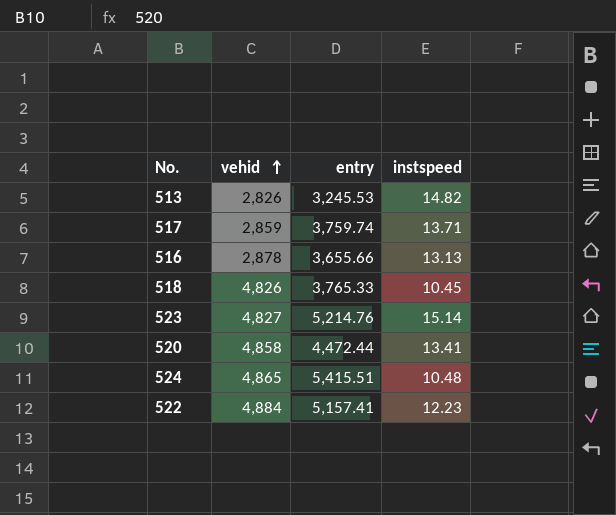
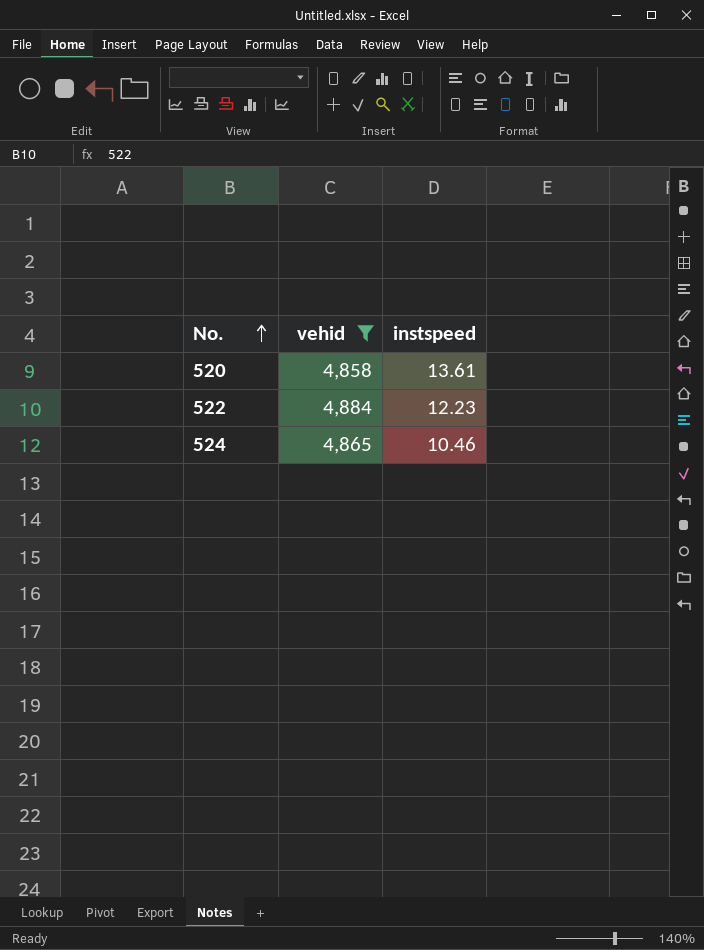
filter: none -> vehid >= 4,858
row order: vehid ascending -> No. ascending
column entry | position: 3 -> none
520 | instspeed: 13.41 -> 13.61
524 | instspeed: 10.48 -> 10.46

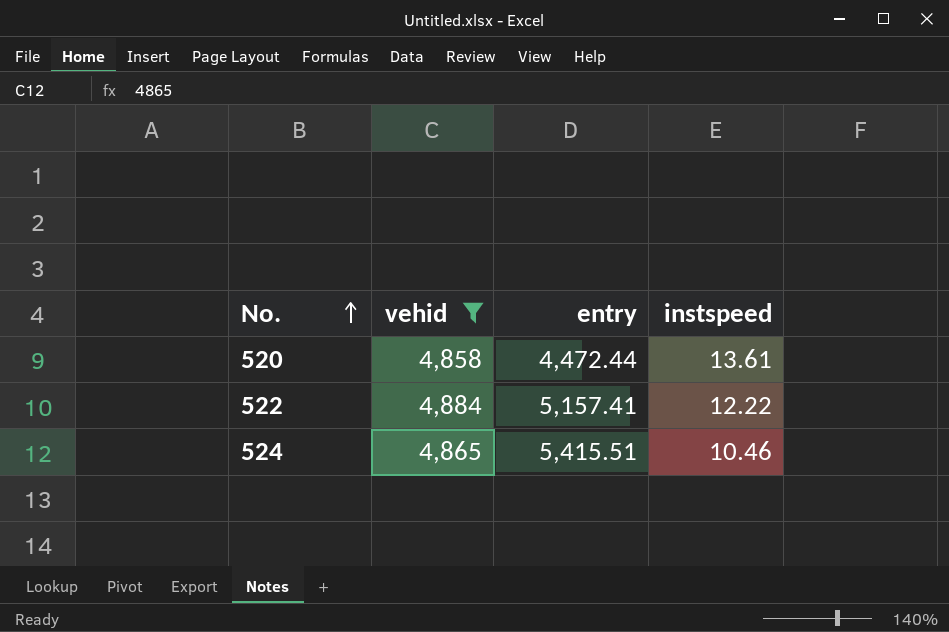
column entry | position: none -> 3
522 | instspeed: 12.23 -> 12.22

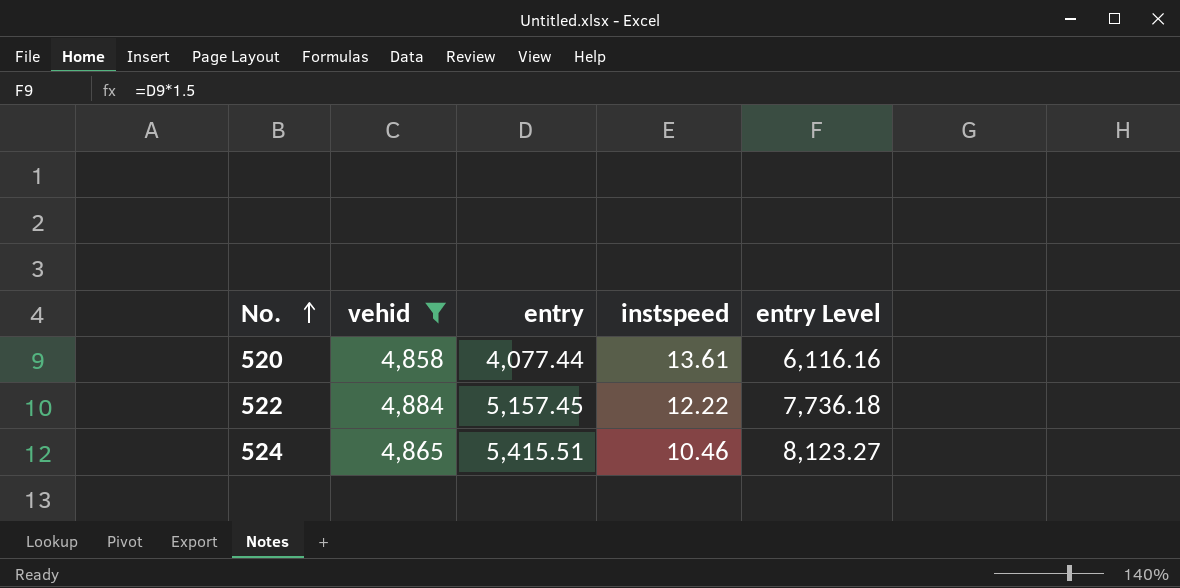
column entry Level | formula: none -> [entry] * 1.5
520 | entry: 4,472.44 -> 4,077.44
522 | entry: 5,157.41 -> 5,157.45

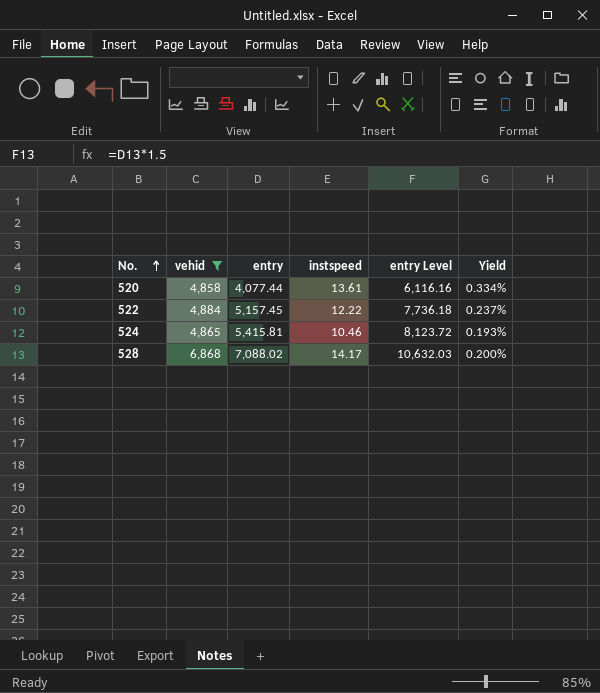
column Yield | formula: none -> [instspeed] / [entry]
524 | entry: 5,415.51 -> 5,415.81
524 | entry Level: 8,123.27 -> 8,123.72
row 528: none -> 6,868 | 7,088.02 | 14.17 | 10,632.03 | 0.200%

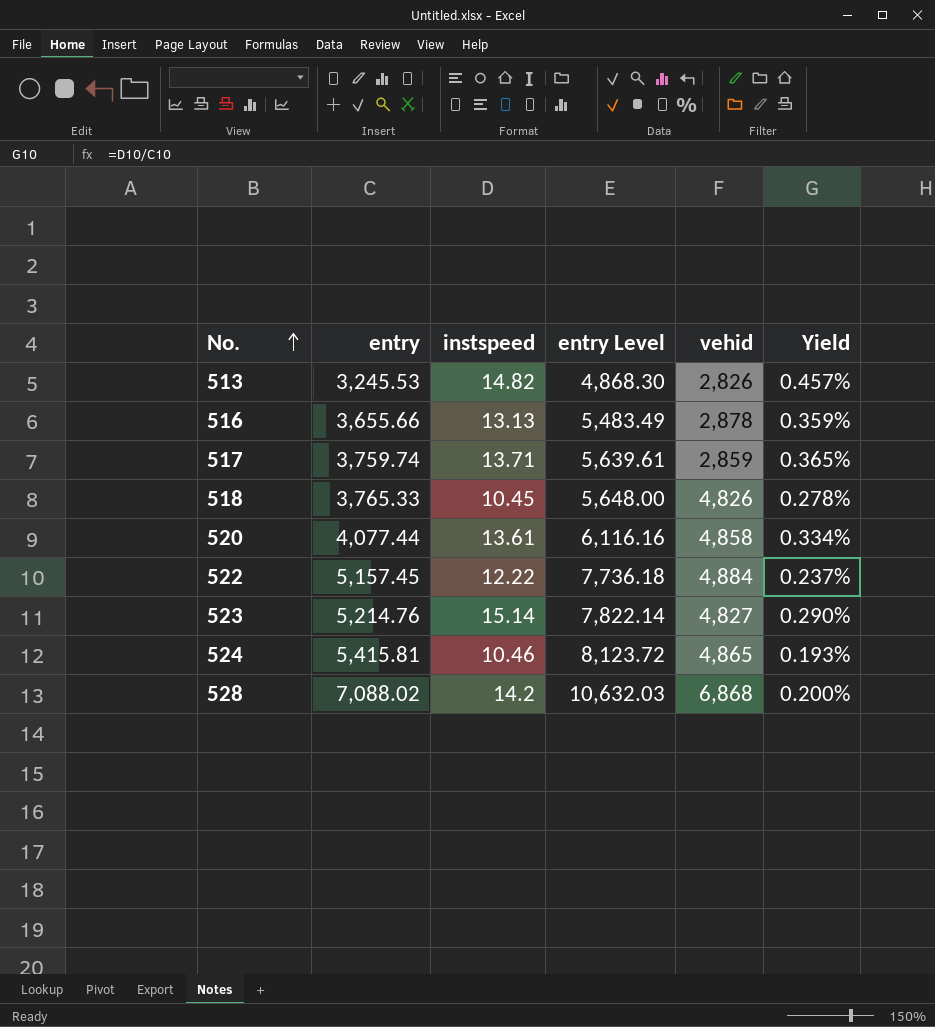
filter: vehid >= 4,858 -> none
column vehid | position: 2 -> 5
528 | instspeed: 14.17 -> 14.2

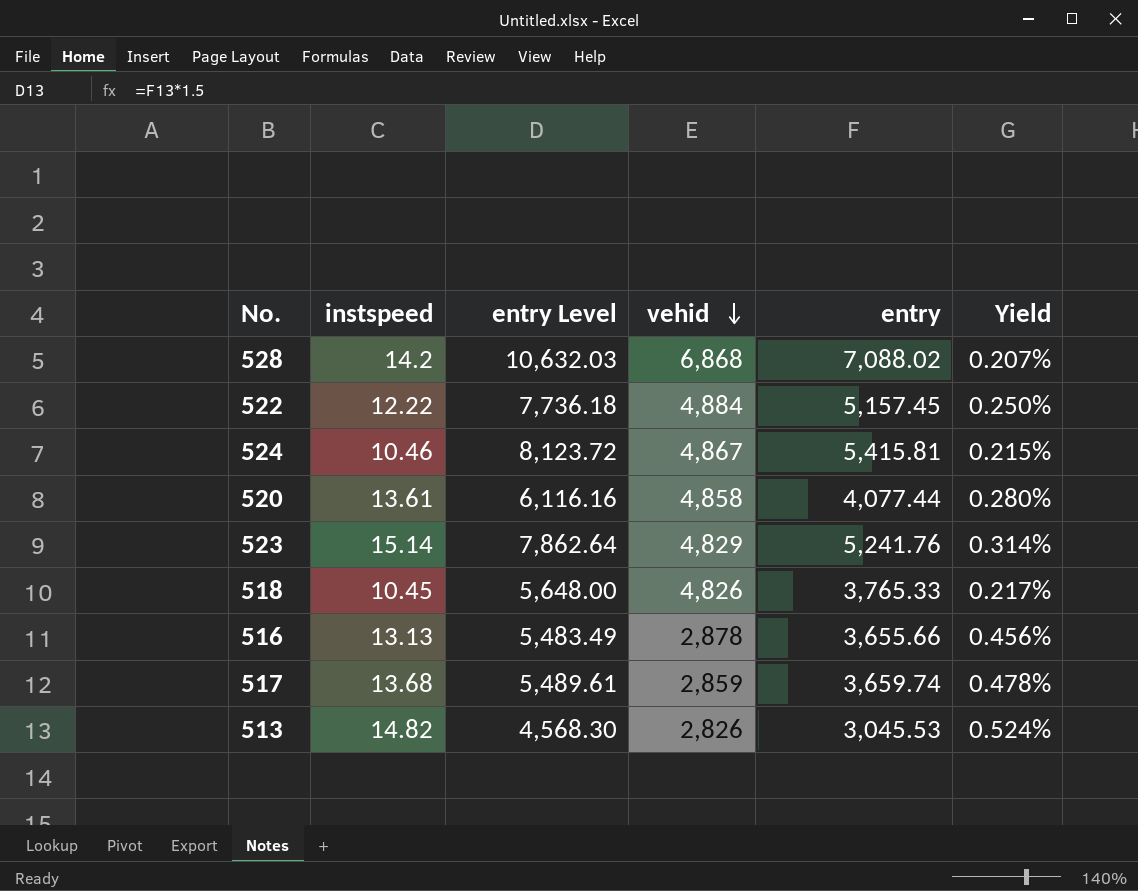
row order: No. ascending -> vehid descending
column entry | position: 2 -> 5
column Yield | formula: [instspeed] / [entry] -> [instspeed] / [vehid]
524 | vehid: 4,865 -> 4,867
523 | entry Level: 7,822.14 -> 7,862.64
523 | vehid: 4,827 -> 4,829
523 | entry: 5,214.76 -> 5,241.76
517 | instspeed: 13.71 -> 13.68
517 | entry Level: 5,639.61 -> 5,489.61
517 | entry: 3,759.74 -> 3,659.74
513 | entry Level: 4,868.30 -> 4,568.30
513 | entry: 3,245.53 -> 3,045.53

